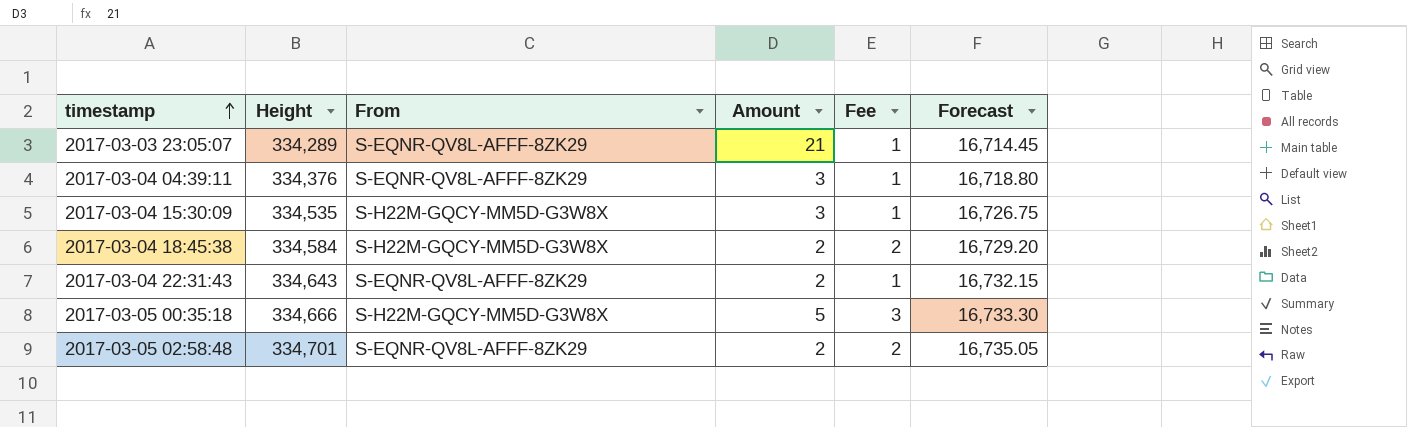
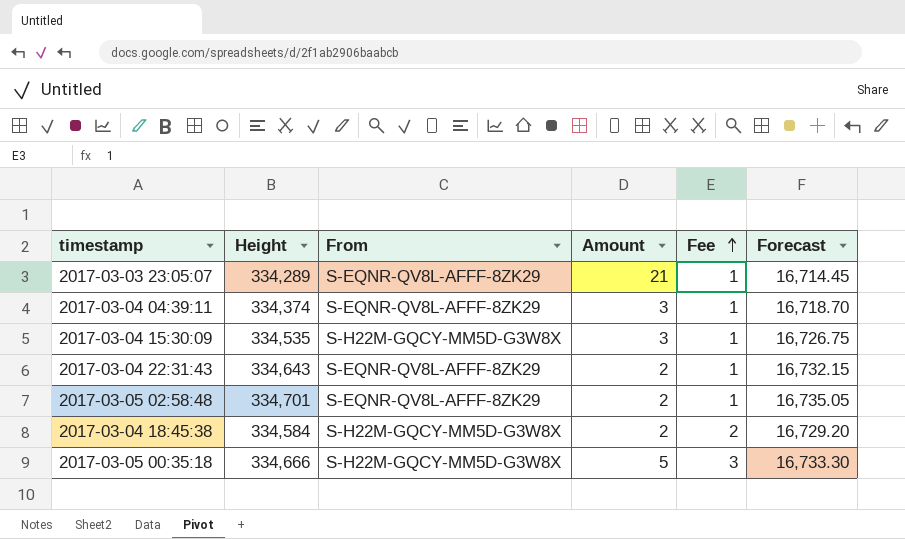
row order: timestamp ascending -> Fee ascending
2017-03-04 04:39:11 | Height: 334,376 -> 334,374
2017-03-04 04:39:11 | Forecast: 16,718.80 -> 16,718.70
2017-03-05 02:58:48 | Fee: 2 -> 1

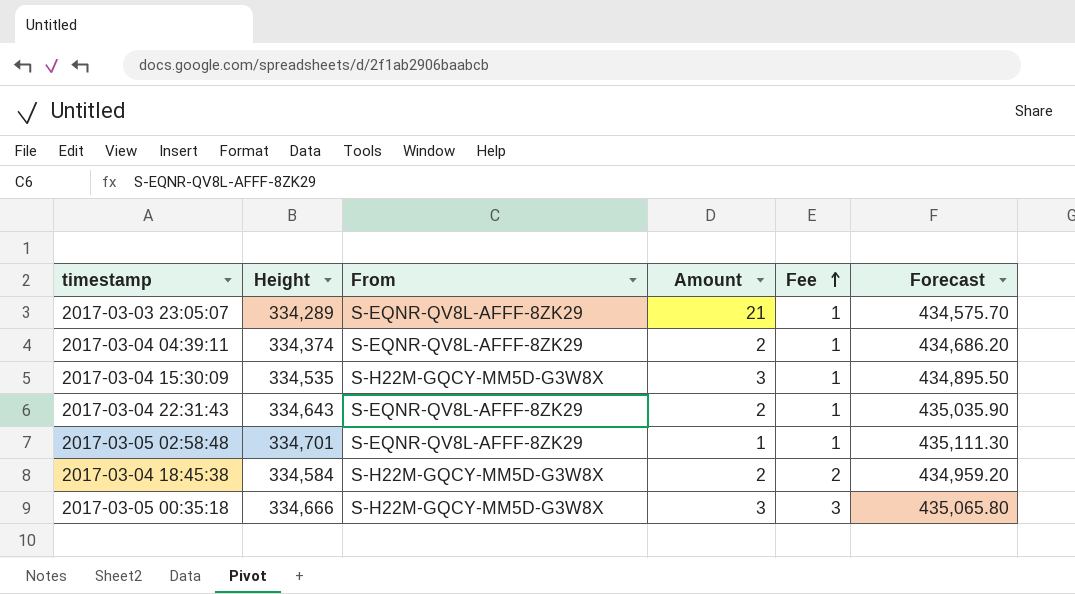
column Forecast | formula: [Height] * 0.05 -> [Height] * 1.3
2017-03-04 04:39:11 | Amount: 3 -> 2
2017-03-05 02:58:48 | Amount: 2 -> 1
2017-03-05 00:35:18 | Amount: 5 -> 3

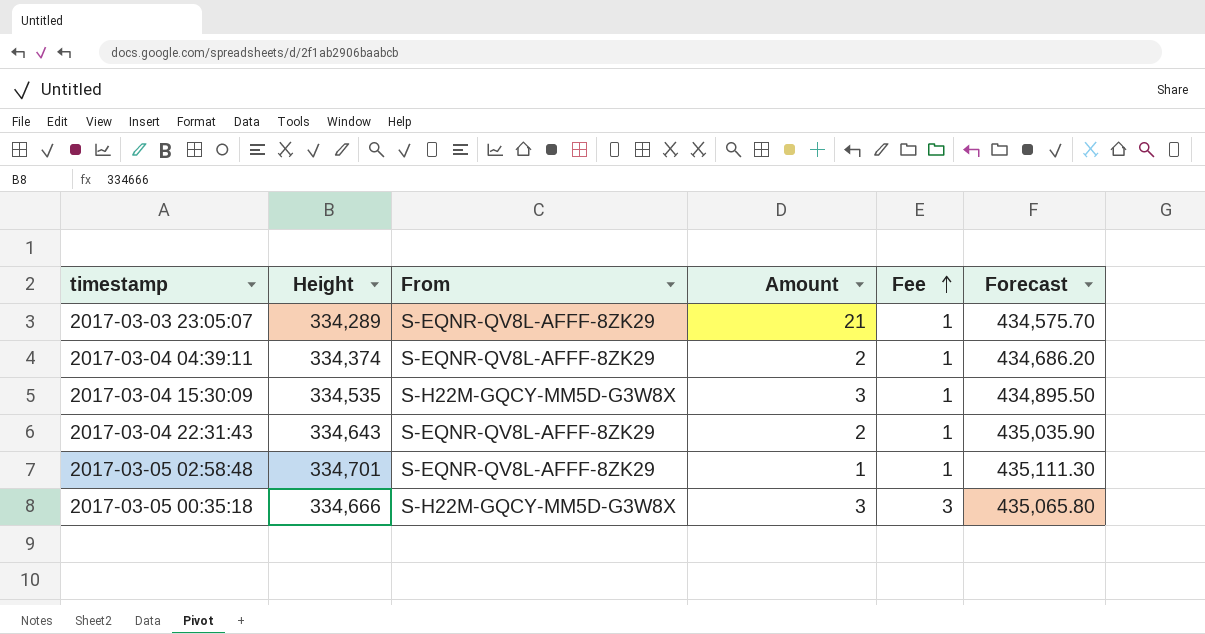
row 2017-03-04 18:45:38: 334,584 | S-H22M-GQCY-MM5D-G3W8X | 2 | 2 | 434,959.20 -> none

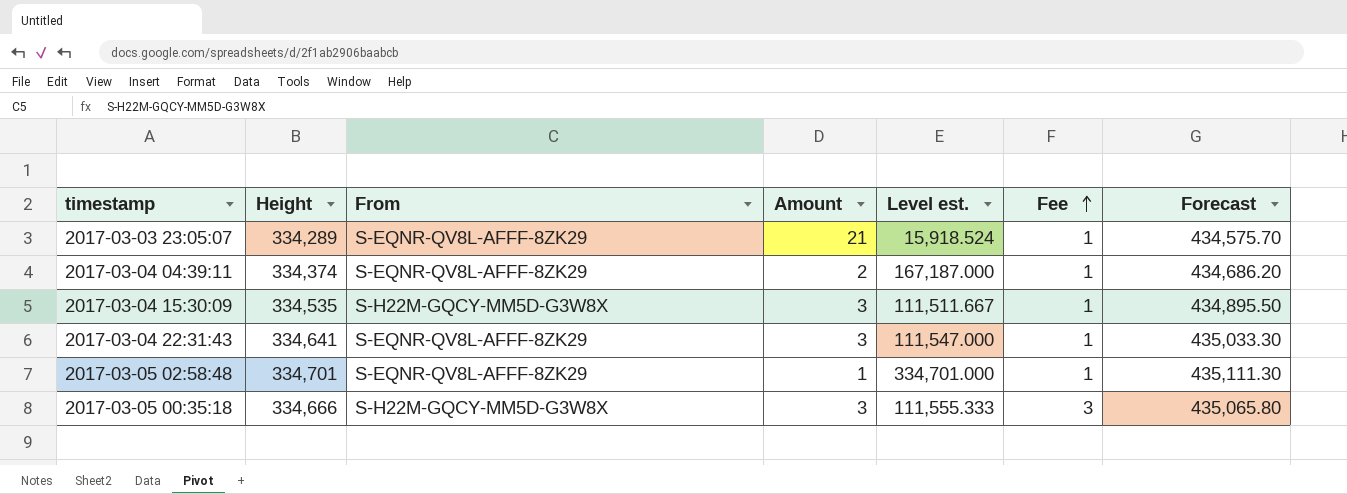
column Level est. | formula: none -> [Height] / [Amount]
2017-03-04 22:31:43 | Height: 334,643 -> 334,641
2017-03-04 22:31:43 | Amount: 2 -> 3
2017-03-04 22:31:43 | Forecast: 435,035.90 -> 435,033.30

